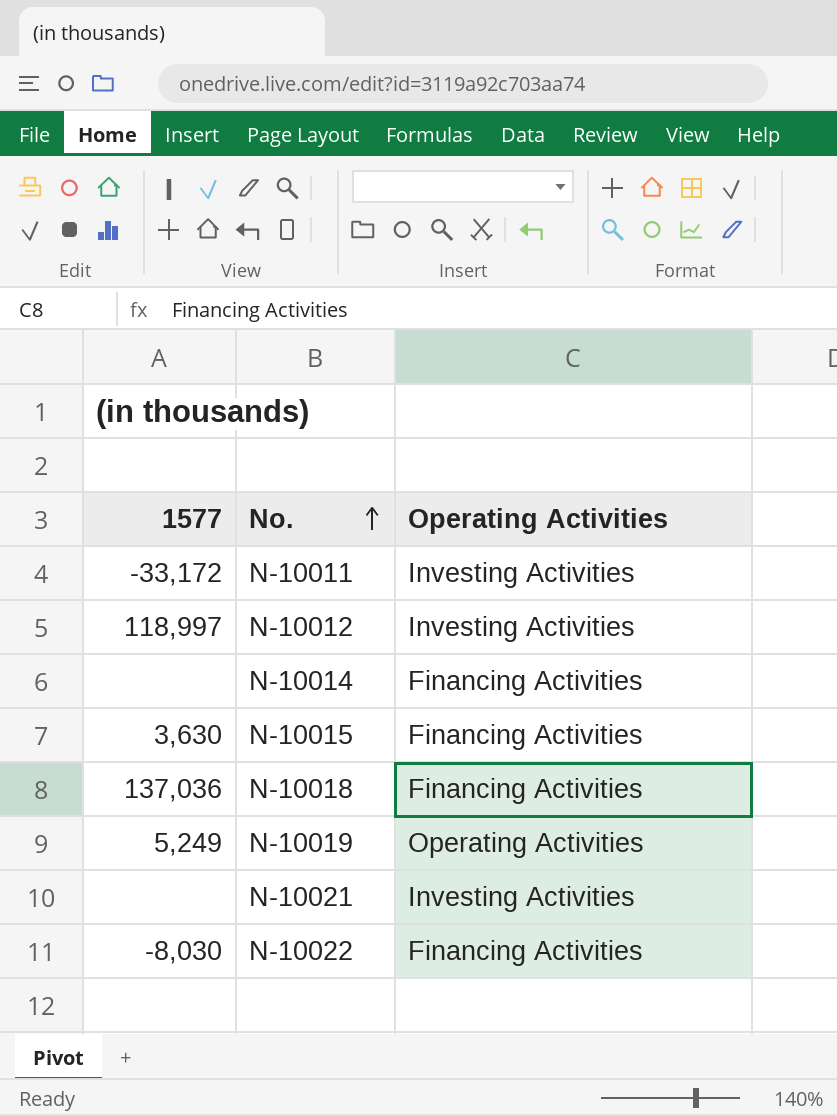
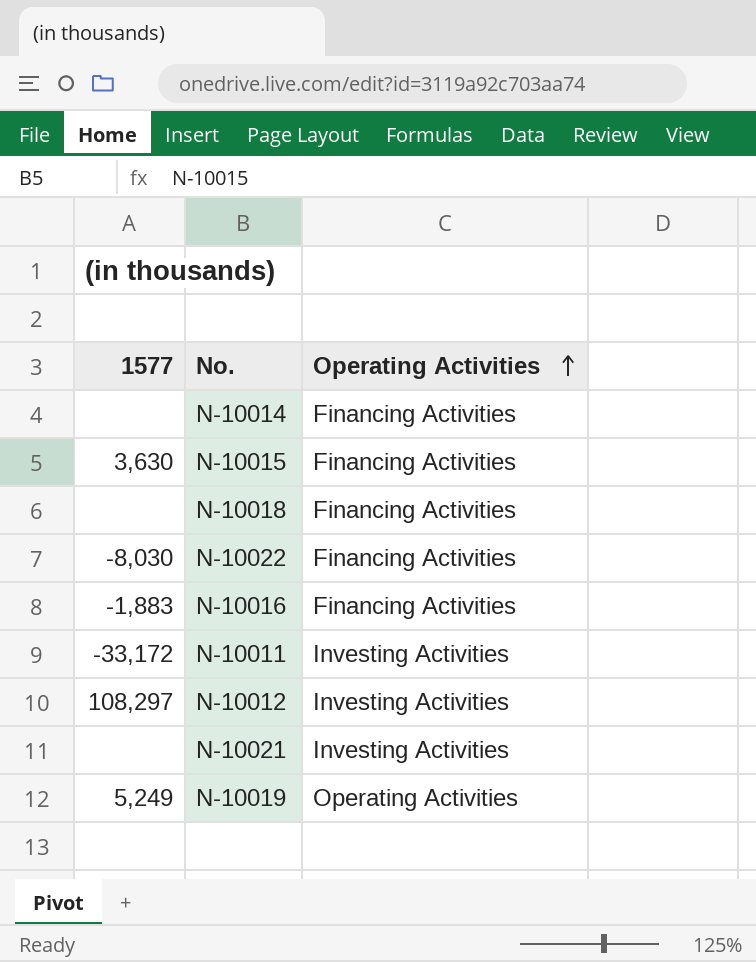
row order: No. ascending -> Operating Activities ascending
N-10018 | 1577: 137,036 -> none
row N-10016: none -> -1,883 | Financing Activities
N-10012 | 1577: 118,997 -> 108,297

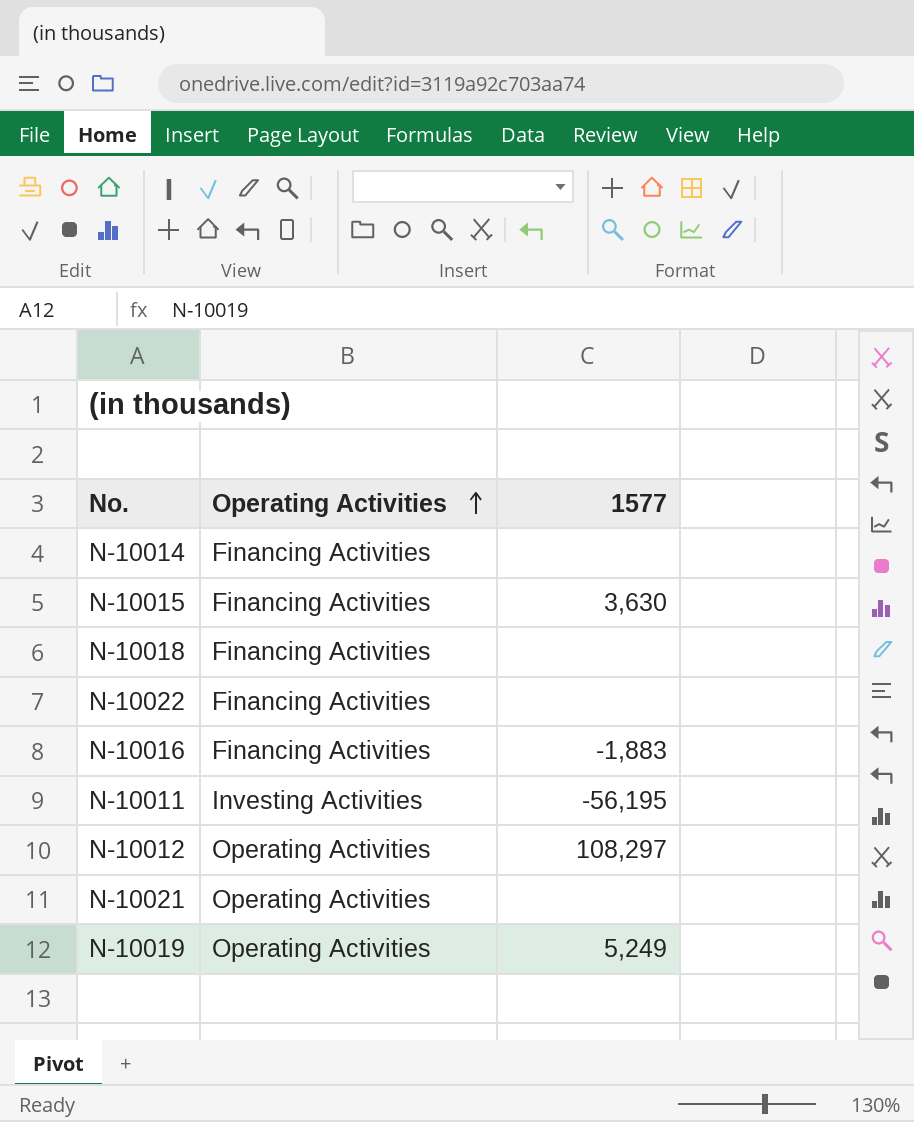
column 1577 | position: 1 -> 3
N-10022 | 1577: -8,030 -> none
N-10011 | 1577: -33,172 -> -56,195
N-10012 | Operating Activities: Investing Activities -> Operating Activities
N-10021 | Operating Activities: Investing Activities -> Operating Activities

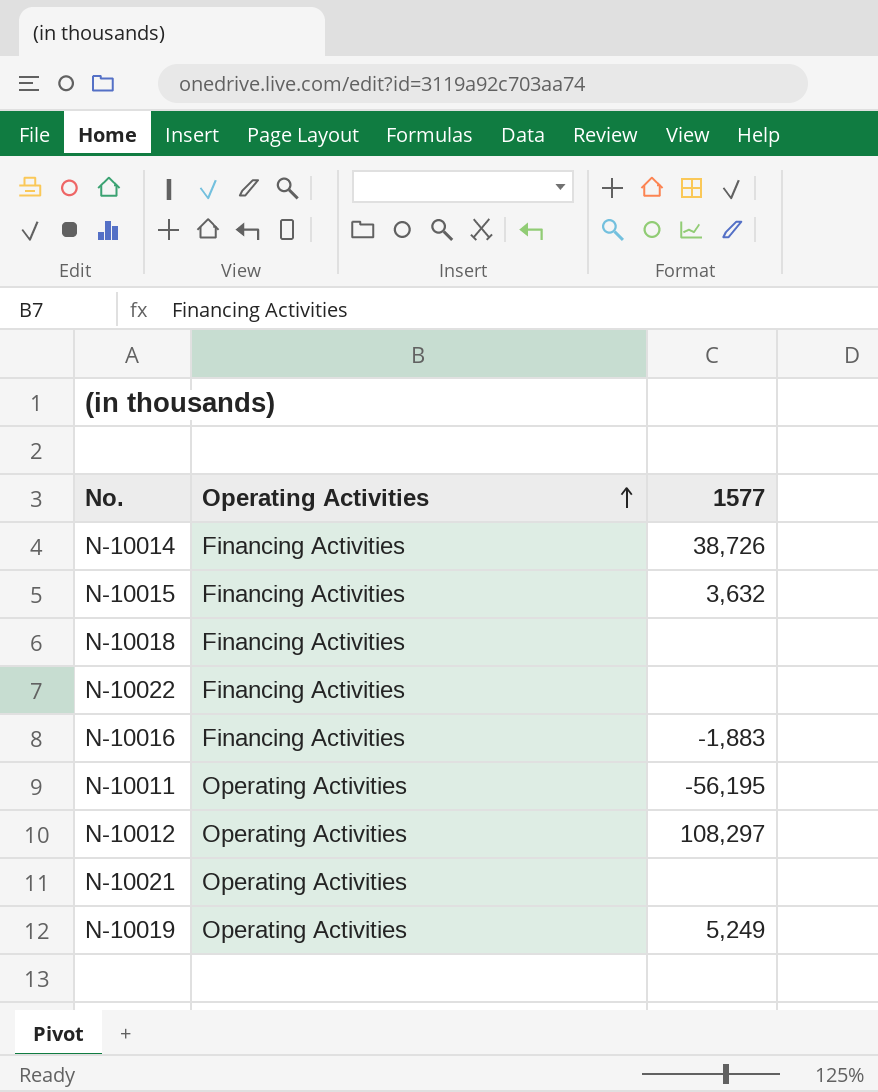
N-10014 | 1577: none -> 38,726
N-10015 | 1577: 3,630 -> 3,632
N-10011 | Operating Activities: Investing Activities -> Operating Activities

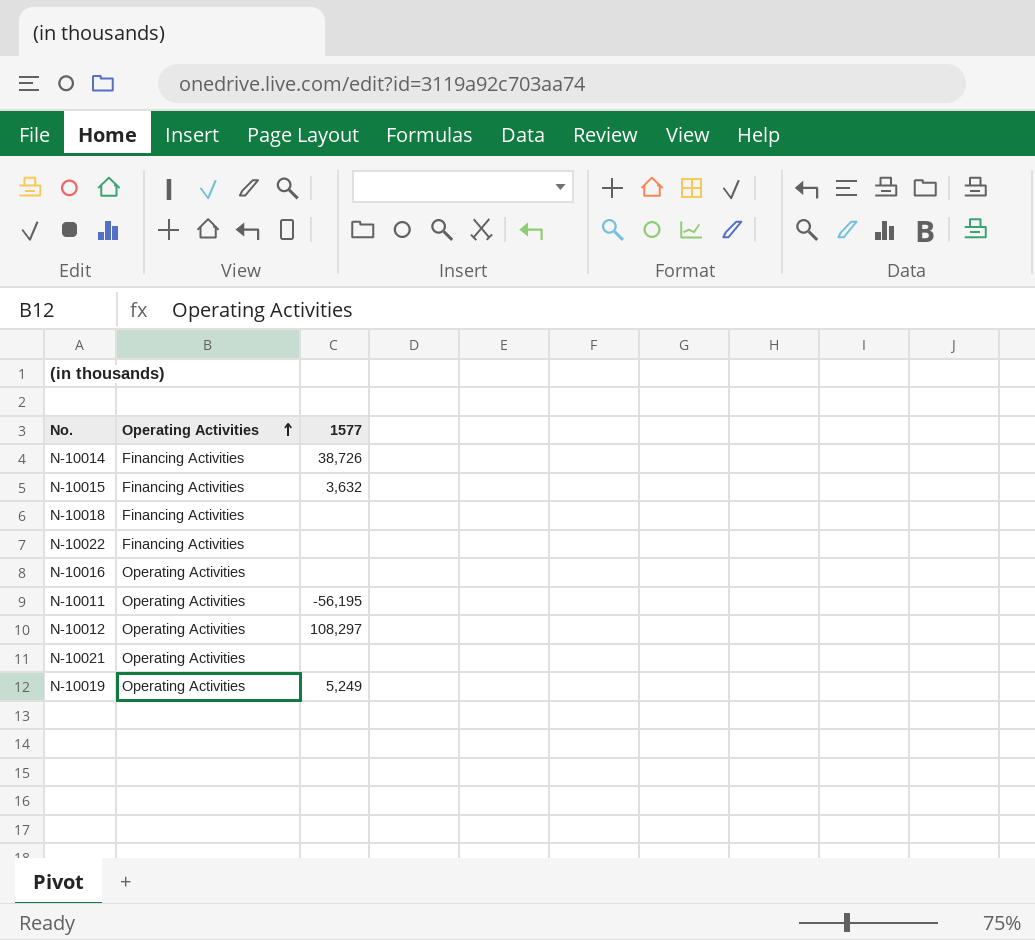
N-10016 | Operating Activities: Financing Activities -> Operating Activities
N-10016 | 1577: -1,883 -> none

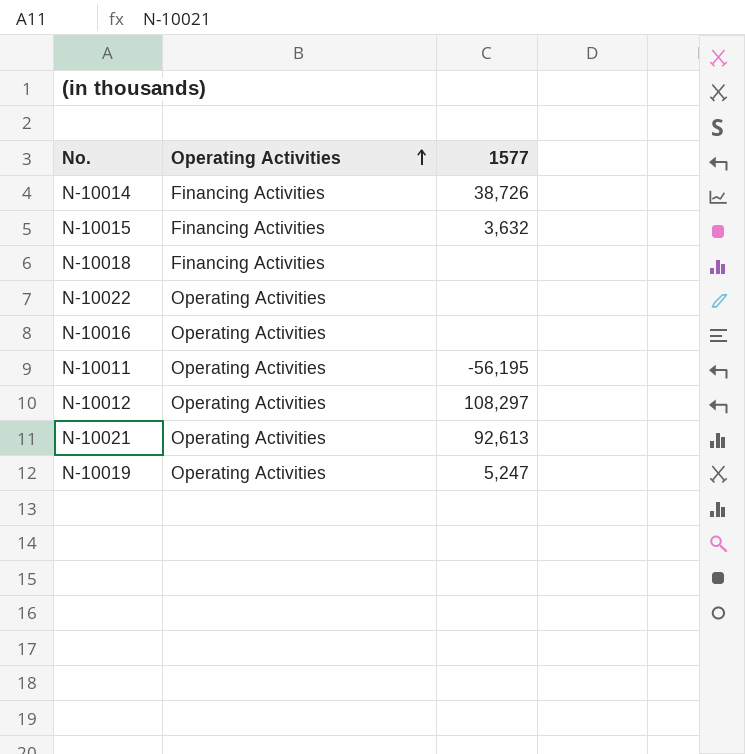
N-10022 | Operating Activities: Financing Activities -> Operating Activities
N-10021 | 1577: none -> 92,613
N-10019 | 1577: 5,249 -> 5,247

